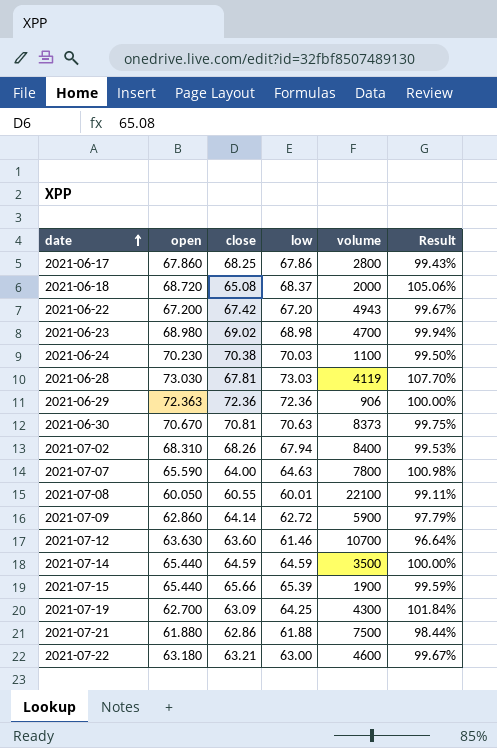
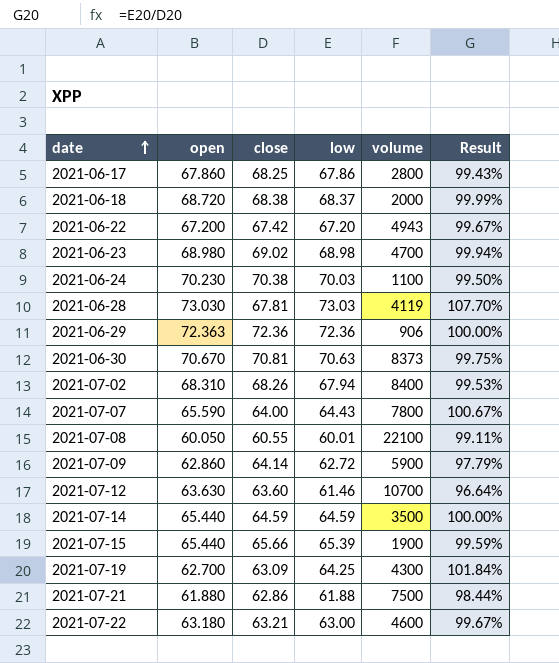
2021-06-18 | close: 65.08 -> 68.38
2021-06-18 | Result: 105.06% -> 99.99%
2021-07-07 | low: 64.63 -> 64.43
2021-07-07 | Result: 100.98% -> 100.67%

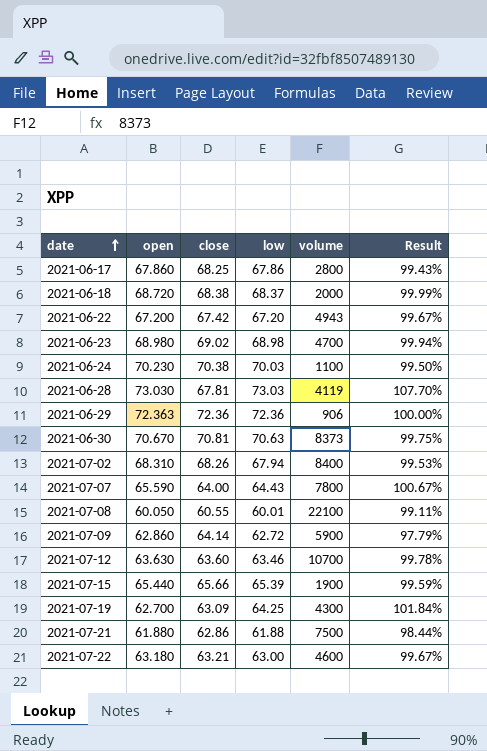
row 2021-07-14: 65.440 | 64.59 | 64.59 | 3500 | 100.00% -> none
2021-07-12 | low: 61.46 -> 63.46
2021-07-12 | Result: 96.64% -> 99.78%

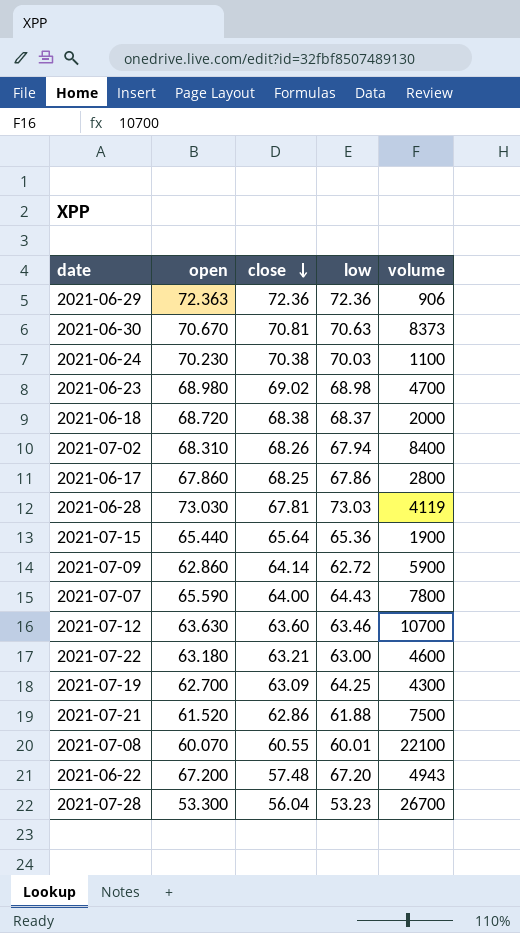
row order: date ascending -> close descending
column Result | formula: [low] / [close] -> none
2021-07-15 | close: 65.66 -> 65.64
2021-07-15 | low: 65.39 -> 65.36
2021-07-21 | open: 61.880 -> 61.520
2021-07-08 | open: 60.050 -> 60.070
2021-06-22 | close: 67.42 -> 57.48
row 2021-07-28: none -> 53.300 | 56.04 | 53.23 | 26700

